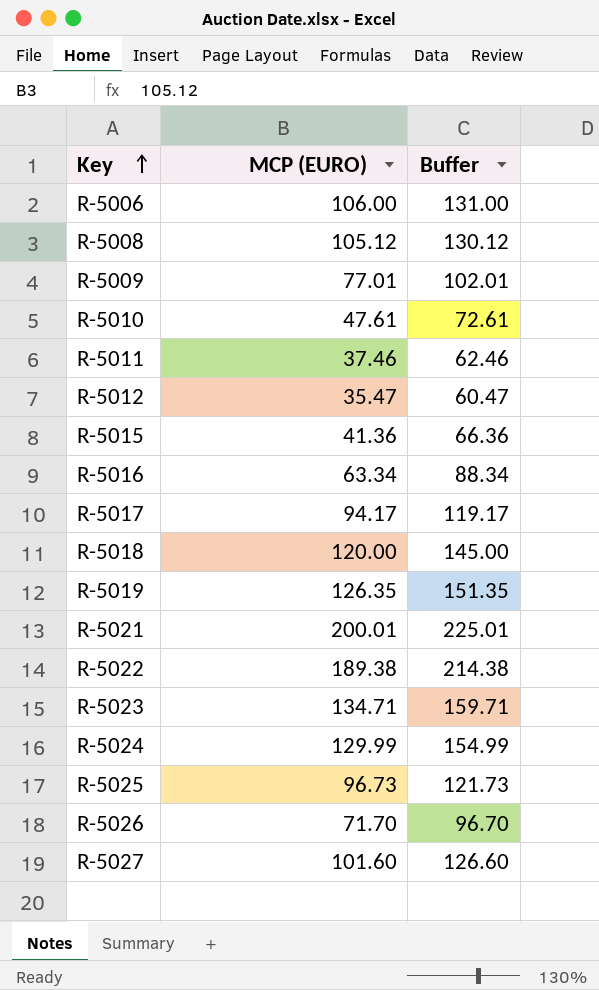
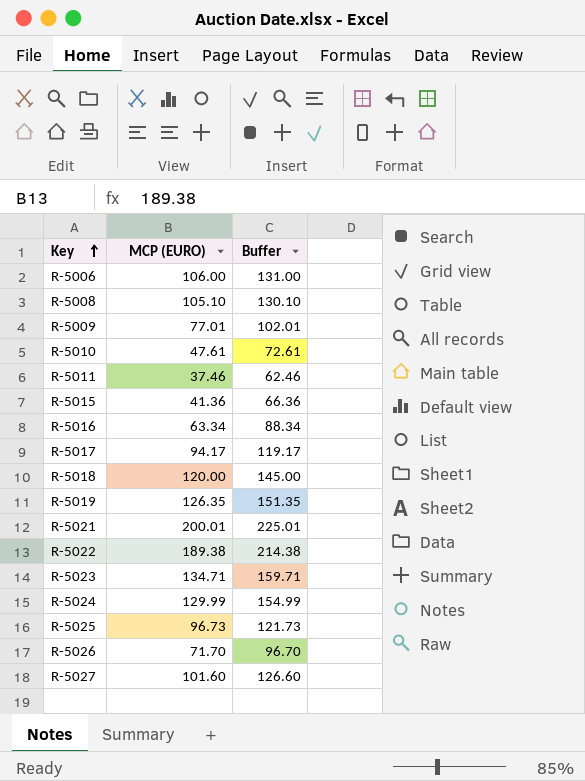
row R-5012: 35.47 | 60.47 -> none
R-5008 | MCP (EURO): 105.12 -> 105.10
R-5008 | Buffer: 130.12 -> 130.10

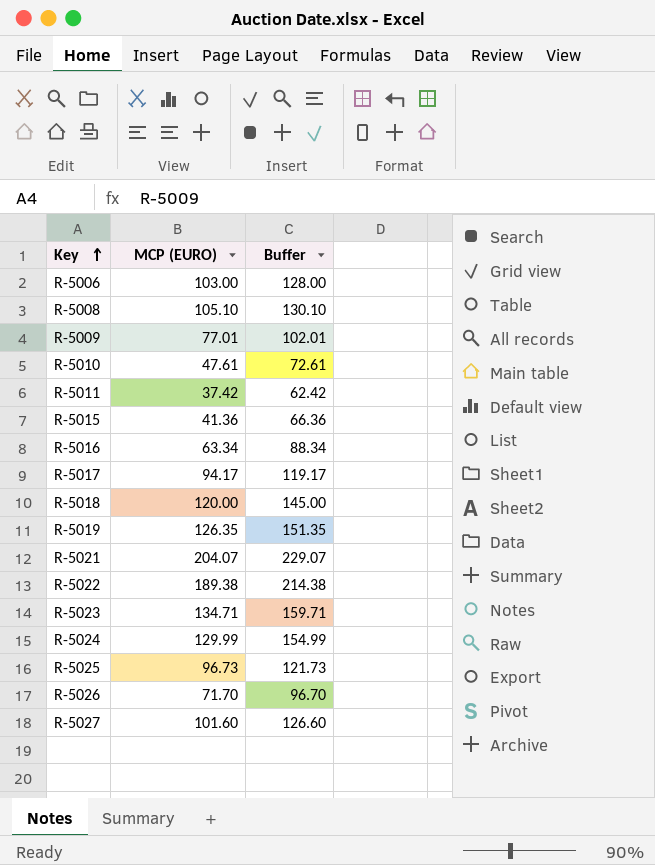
R-5006 | MCP (EURO): 106.00 -> 103.00
R-5006 | Buffer: 131.00 -> 128.00
R-5011 | MCP (EURO): 37.46 -> 37.42
R-5011 | Buffer: 62.46 -> 62.42
R-5021 | MCP (EURO): 200.01 -> 204.07
R-5021 | Buffer: 225.01 -> 229.07

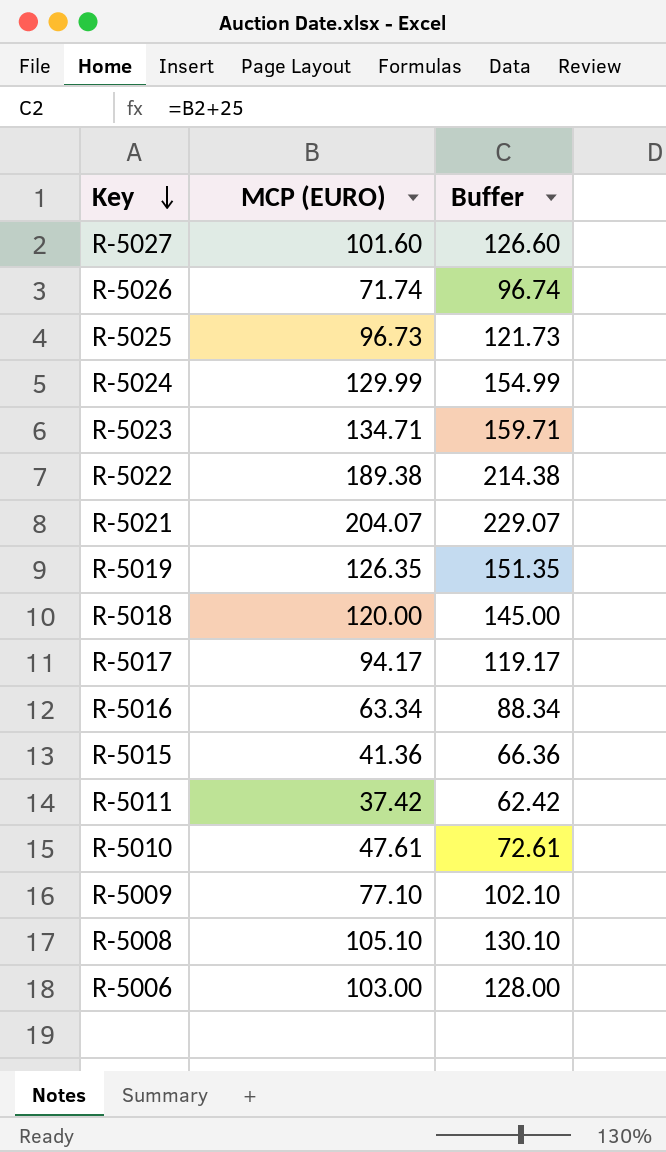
row order: Key ascending -> Key descending
R-5026 | MCP (EURO): 71.70 -> 71.74
R-5026 | Buffer: 96.70 -> 96.74
R-5009 | MCP (EURO): 77.01 -> 77.10
R-5009 | Buffer: 102.01 -> 102.10

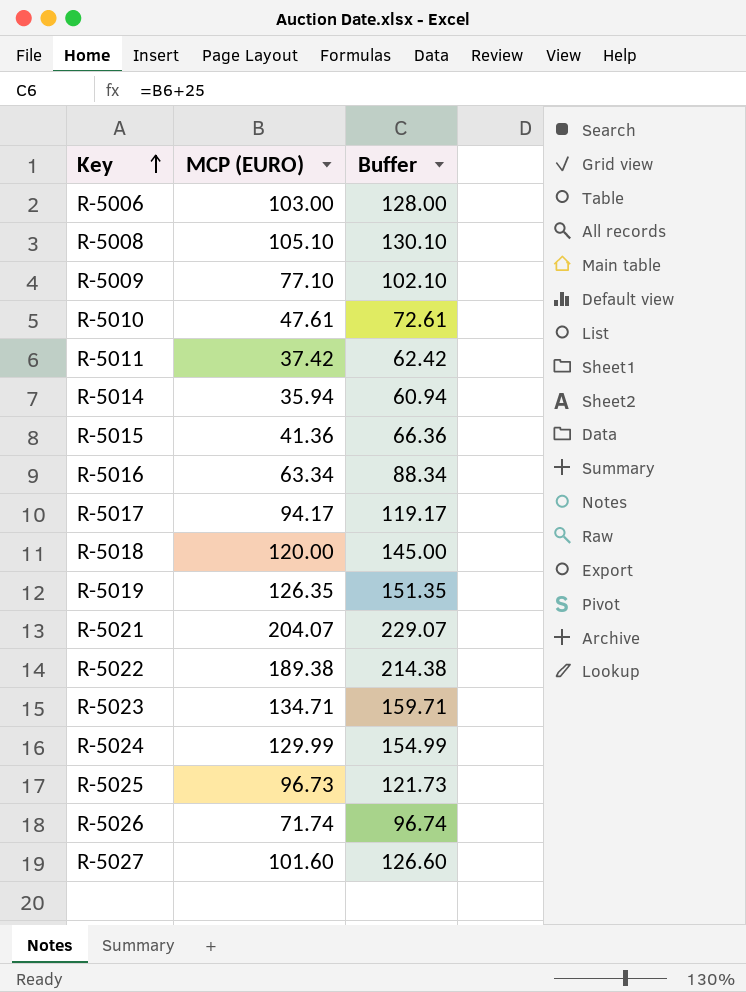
row order: Key descending -> Key ascending
row R-5014: none -> 35.94 | 60.94

